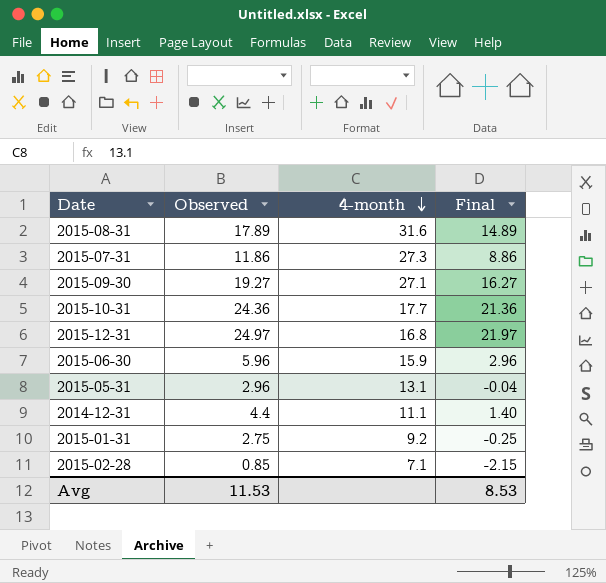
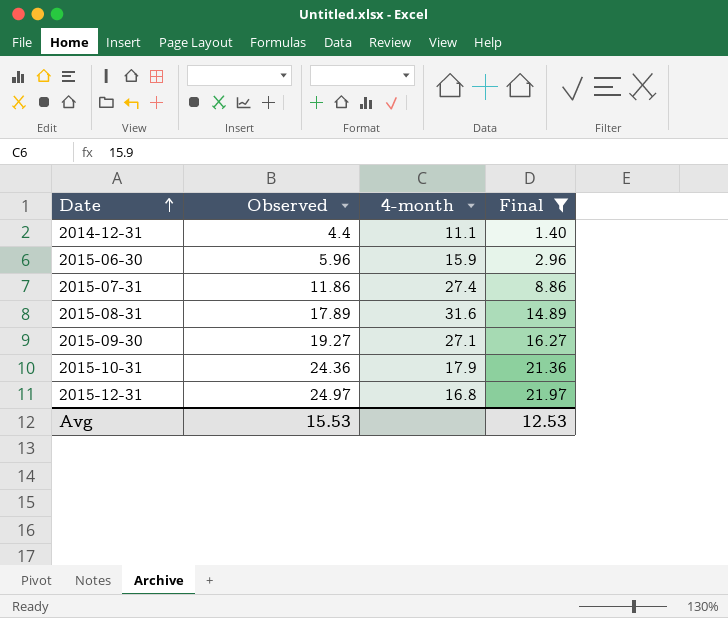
filter: none -> Final >= 1.40
row order: 4-month descending -> Date ascending
2015-07-31 | 4-month: 27.3 -> 27.4
2015-10-31 | 4-month: 17.7 -> 17.9
Avg | Observed: 11.53 -> 15.53
Avg | Final: 8.53 -> 12.53

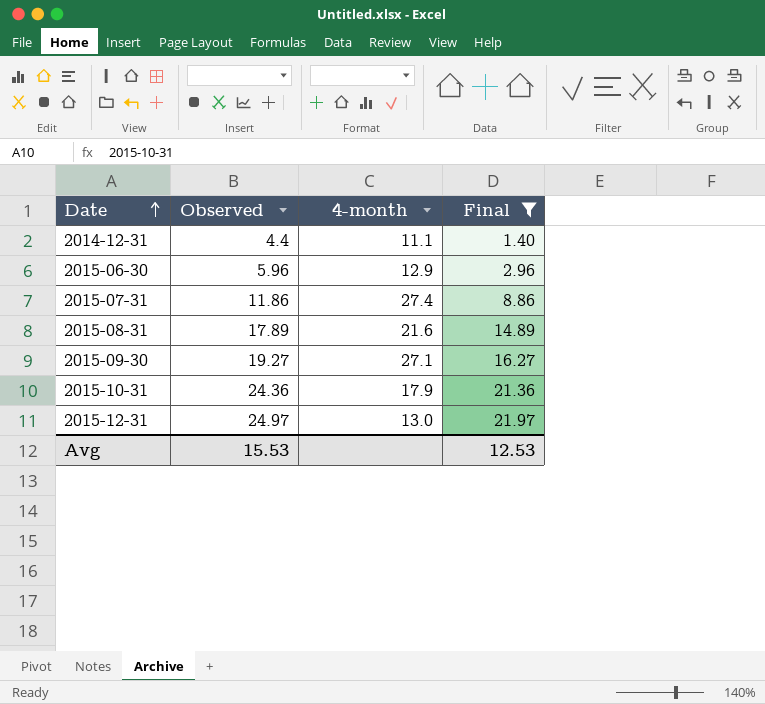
2015-06-30 | 4-month: 15.9 -> 12.9
2015-08-31 | 4-month: 31.6 -> 21.6
2015-12-31 | 4-month: 16.8 -> 13.0

